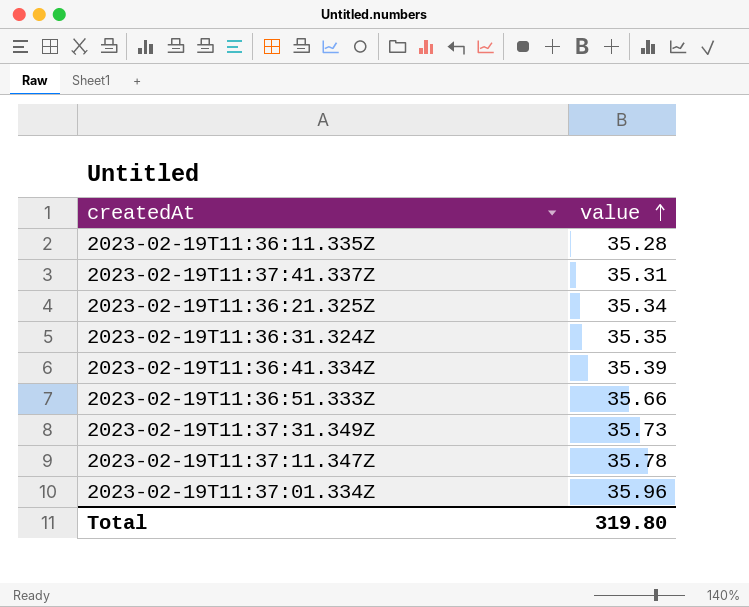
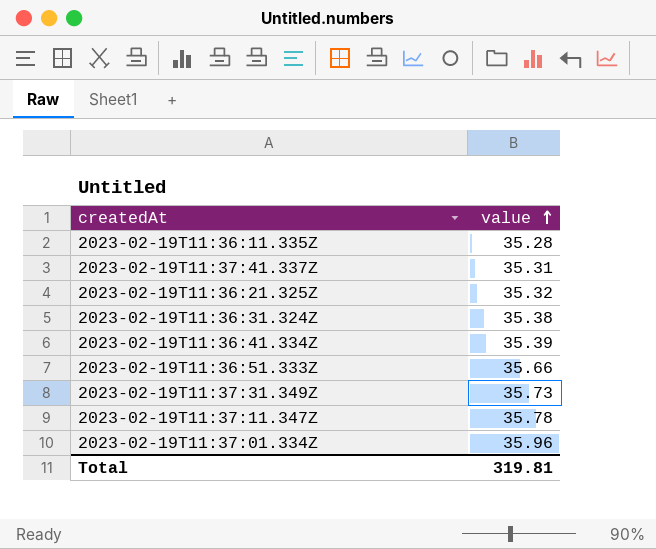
2023-02-19T11:36:21.325Z | value: 35.34 -> 35.32
2023-02-19T11:36:31.324Z | value: 35.35 -> 35.38
Total | value: 319.80 -> 319.81

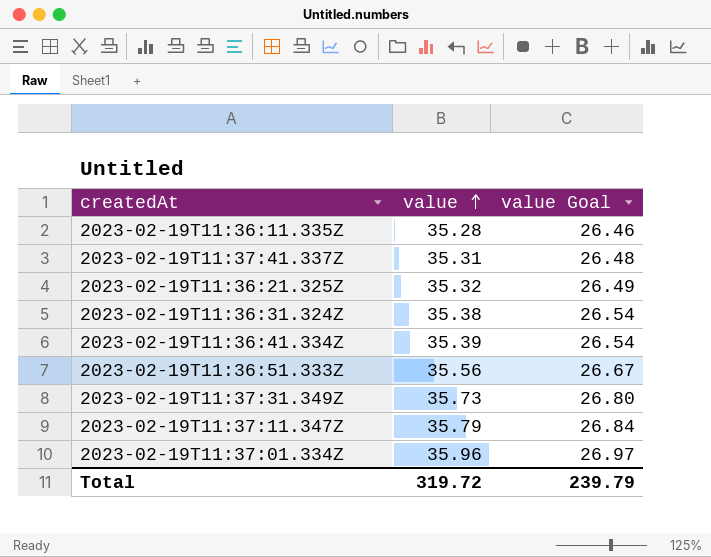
column value Goal | formula: none -> [value] * 0.75
2023-02-19T11:36:51.333Z | value: 35.66 -> 35.56
2023-02-19T11:37:11.347Z | value: 35.78 -> 35.79
Total | value: 319.81 -> 319.72

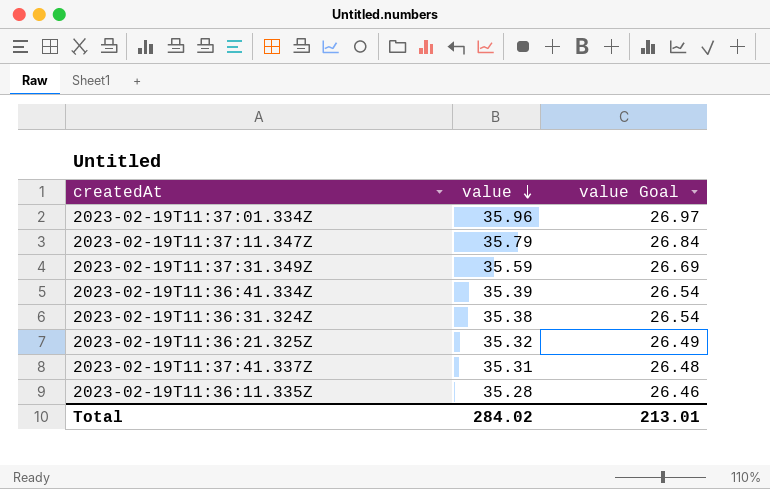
row order: value ascending -> value descending
row 2023-02-19T11:36:51.333Z: 35.56 | 26.67 -> none
2023-02-19T11:37:31.349Z | value: 35.73 -> 35.59
2023-02-19T11:37:31.349Z | value Goal: 26.80 -> 26.69
Total | value: 319.72 -> 284.02
Total | value Goal: 239.79 -> 213.01

